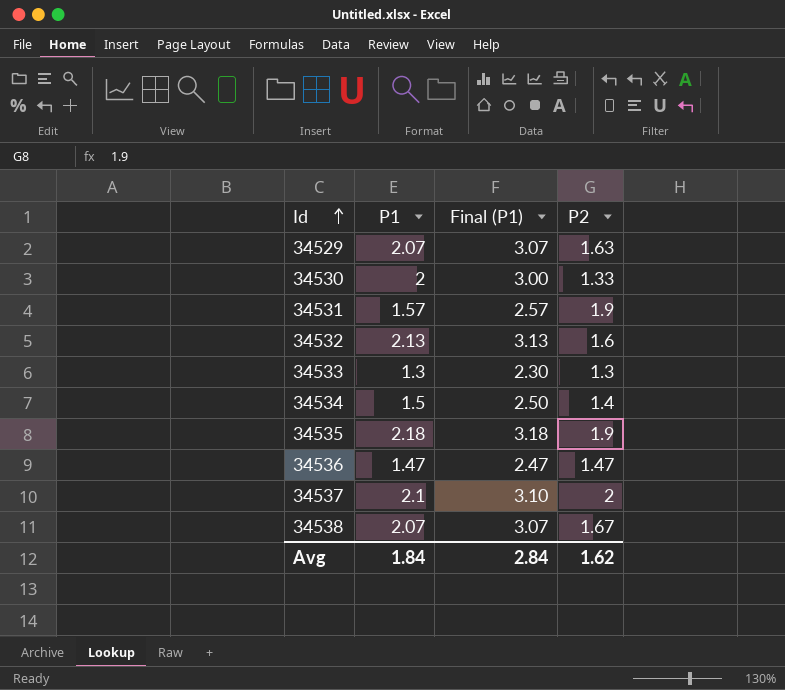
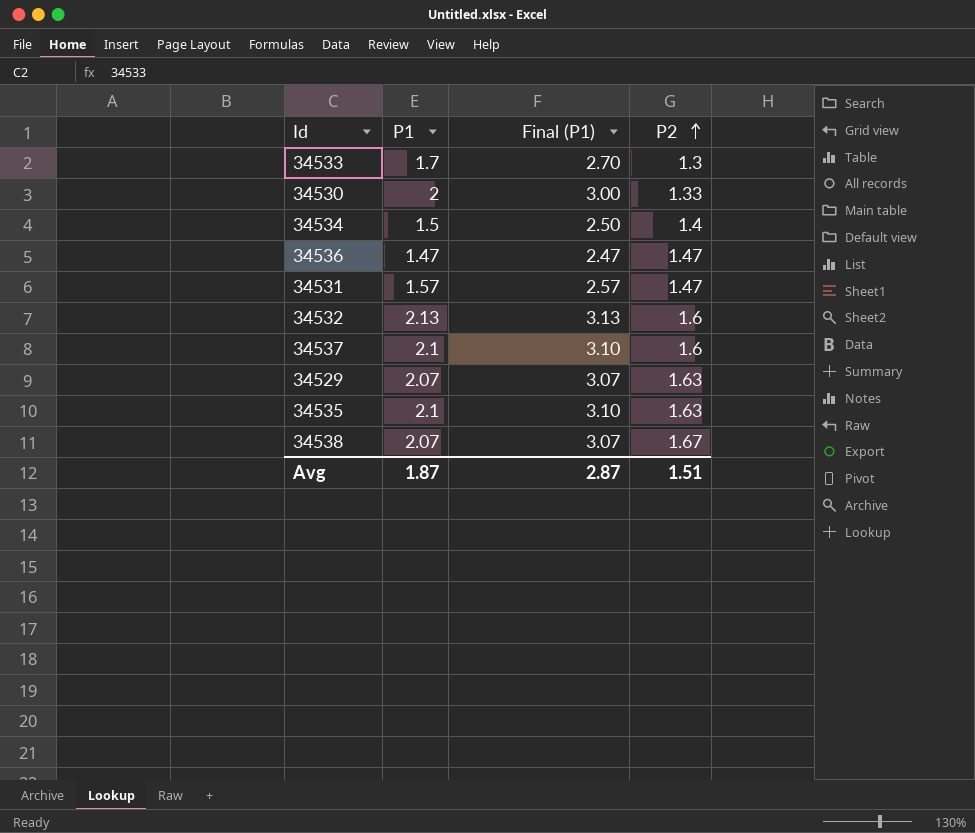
row order: Id ascending -> P2 ascending
34533 | P1: 1.3 -> 1.7
34533 | Final (P1): 2.30 -> 2.70
34531 | P2: 1.9 -> 1.47
34537 | P2: 2 -> 1.6
34535 | P1: 2.18 -> 2.1
34535 | Final (P1): 3.18 -> 3.10
34535 | P2: 1.9 -> 1.63
Avg | P1: 1.84 -> 1.87
Avg | Final (P1): 2.84 -> 2.87
Avg | P2: 1.62 -> 1.51

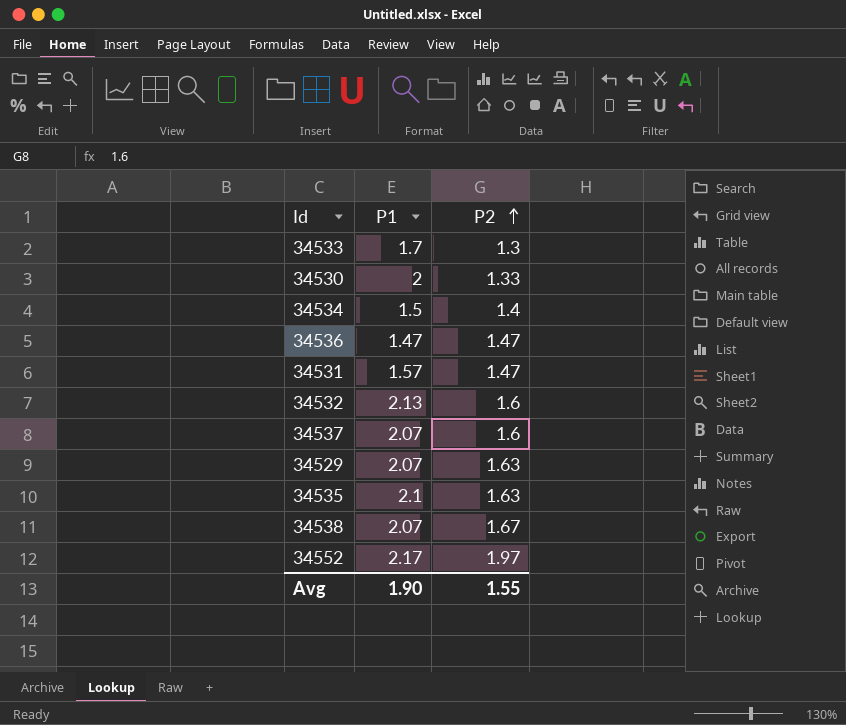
column Final (P1) | formula: [P1] + 1 -> none
34537 | P1: 2.1 -> 2.07
row 34552: none -> 2.17 | 1.97
Avg | P1: 1.87 -> 1.90
Avg | P2: 1.51 -> 1.55

